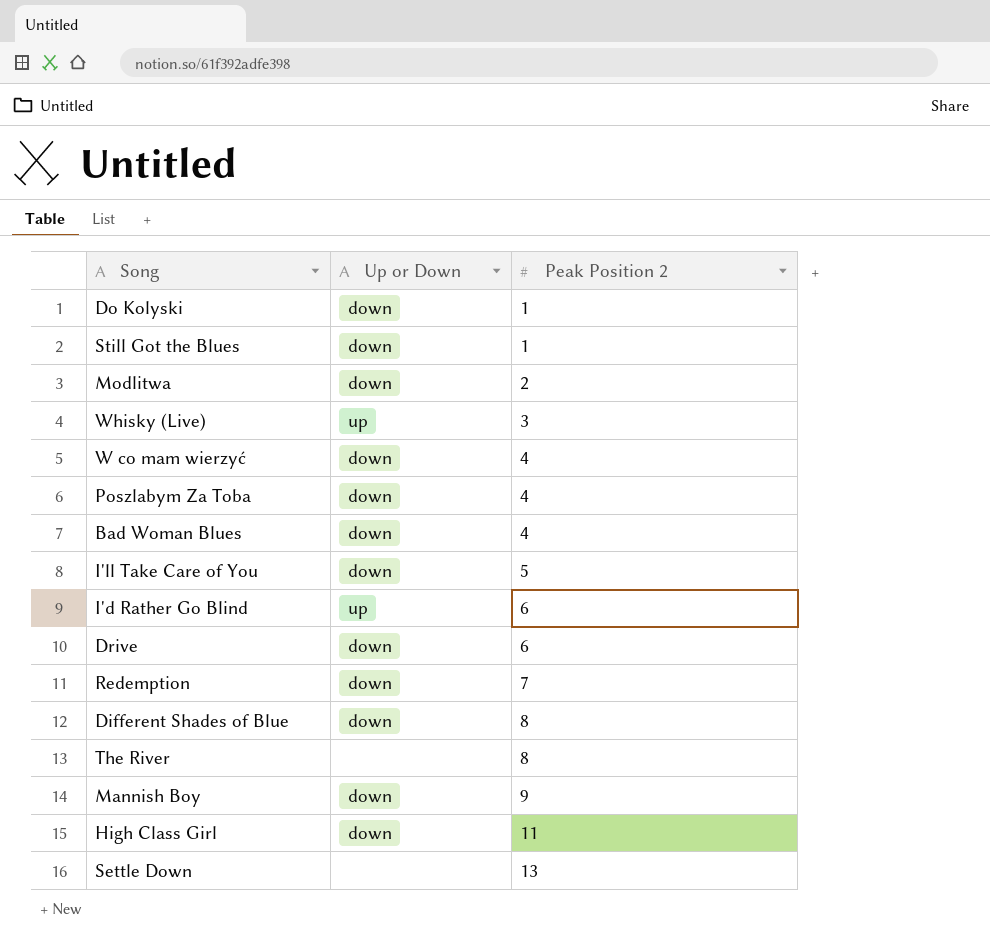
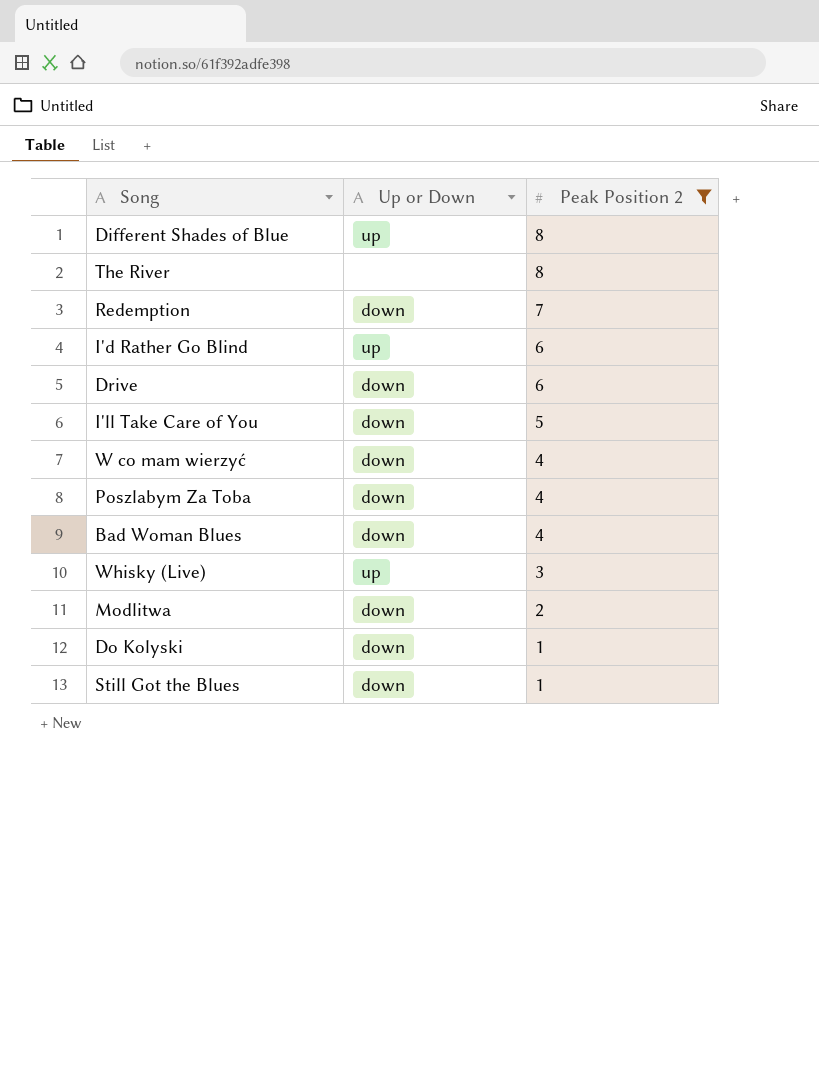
filter: none -> Peak Position 2 <= 8
row order: Peak Position 2 ascending -> Peak Position 2 descending
Different Shades of Blue | Up or Down: down -> up

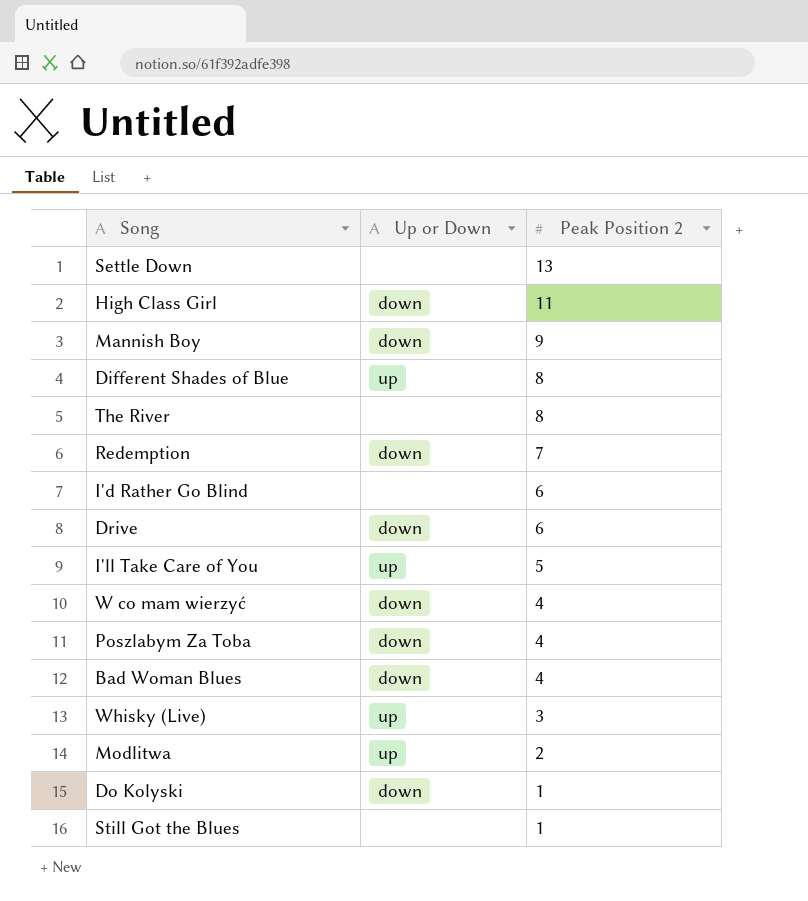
filter: Peak Position 2 <= 8 -> none
I'd Rather Go Blind | Up or Down: up -> none
I'll Take Care of You | Up or Down: down -> up
Modlitwa | Up or Down: down -> up
Still Got the Blues | Up or Down: down -> none

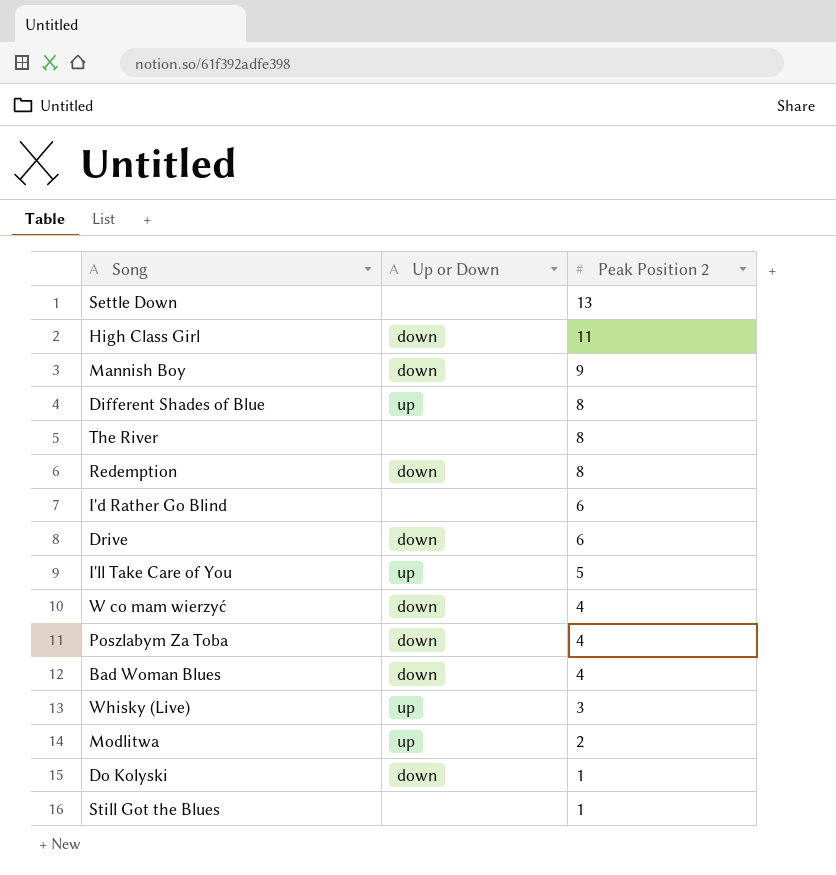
Redemption | Peak Position 2: 7 -> 8

